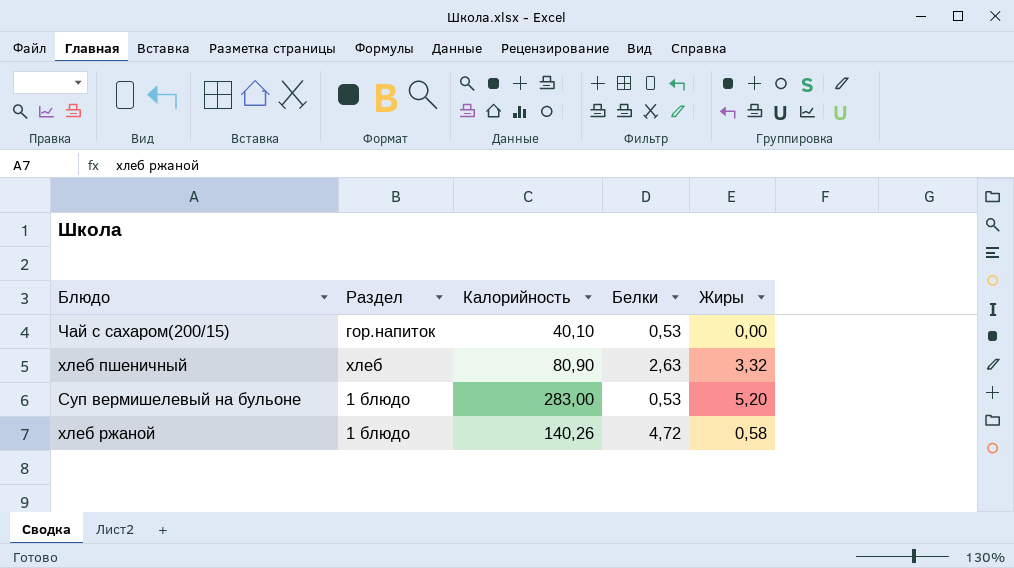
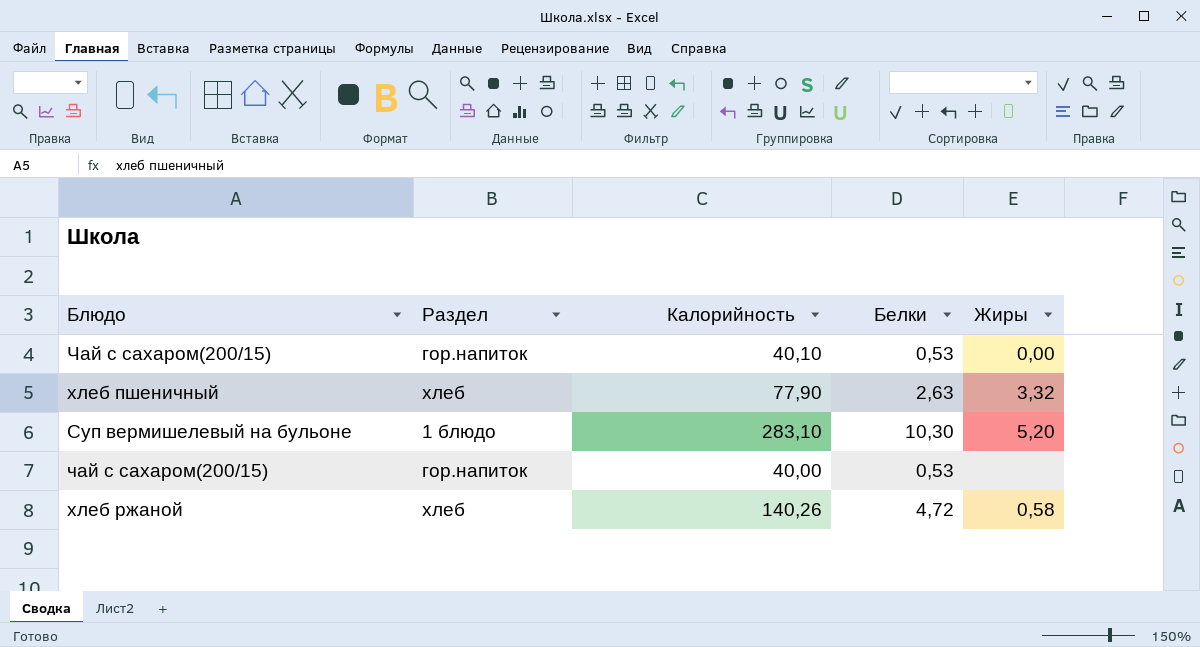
хлеб пшеничный | Калорийность: 80,90 -> 77,90
Суп вермишелевый на бульоне | Калорийность: 283,00 -> 283,10
Суп вермишелевый на бульоне | Белки: 0,53 -> 10,30
row чай с сахаром(200/15): none -> гор.напиток | 40,00 | 0,53 | none
хлеб ржаной | Раздел: 1 блюдо -> хлеб

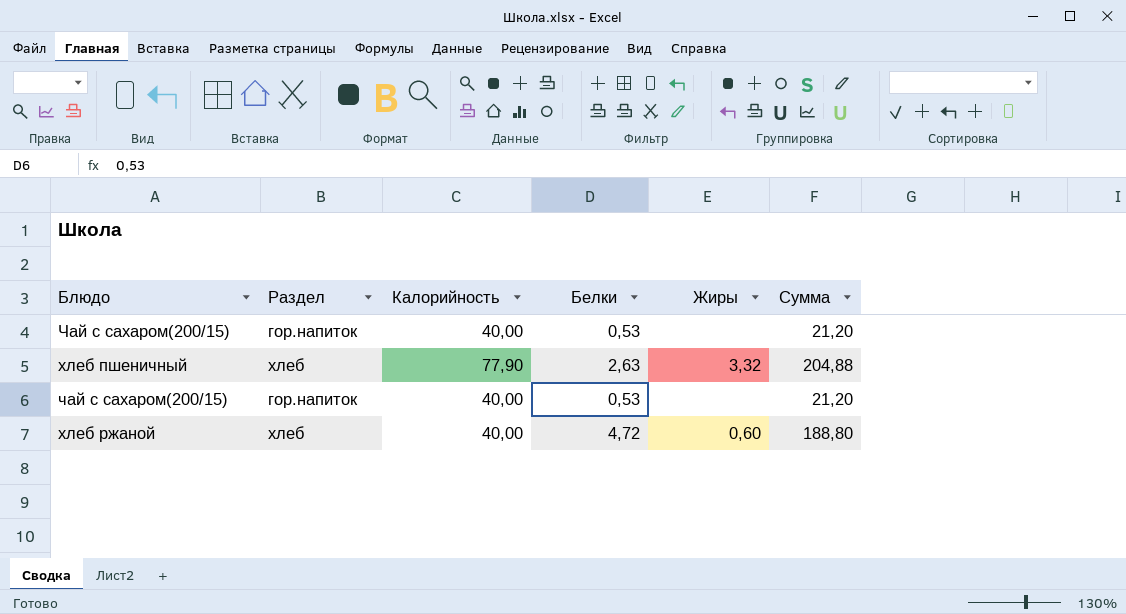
column Сумма | formula: none -> [Калорийность] * [Белки]
row Суп вермишелевый на бульоне: 1 блюдо | 283,10 | 10,30 | 5,20 -> none
Чай с сахаром(200/15) | Калорийность: 40,10 -> 40,00
Чай с сахаром(200/15) | Жиры: 0,00 -> none
хлеб ржаной | Калорийность: 140,26 -> 40,00
хлеб ржаной | Жиры: 0,58 -> 0,60

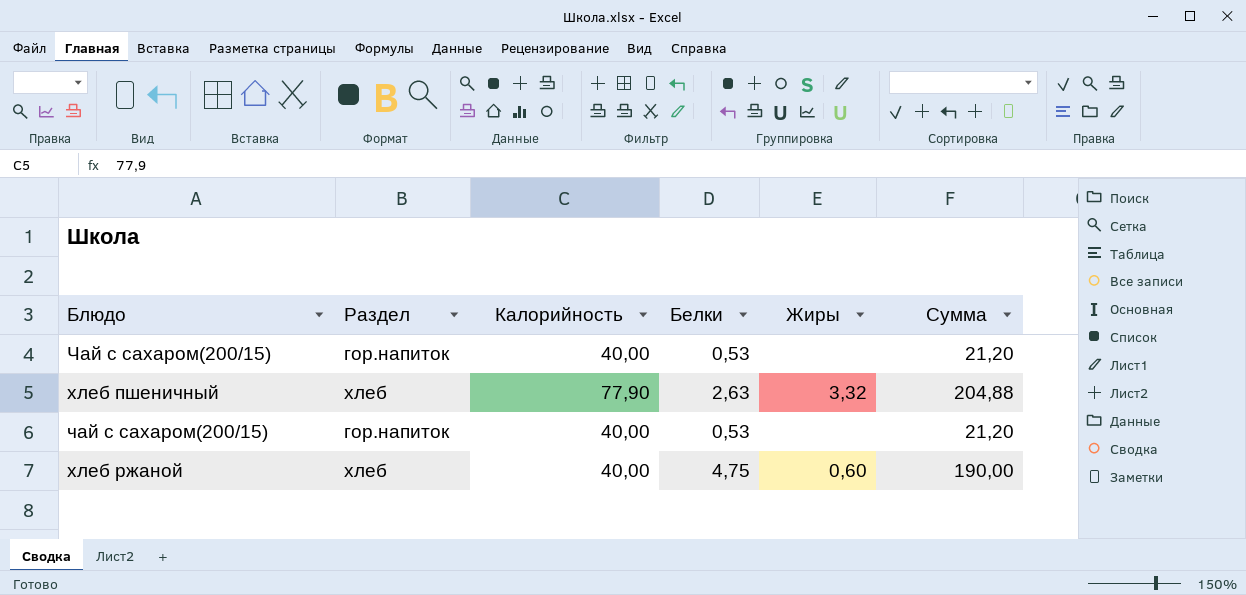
хлеб ржаной | Белки: 4,72 -> 4,75
хлеб ржаной | Сумма: 188,80 -> 190,00

